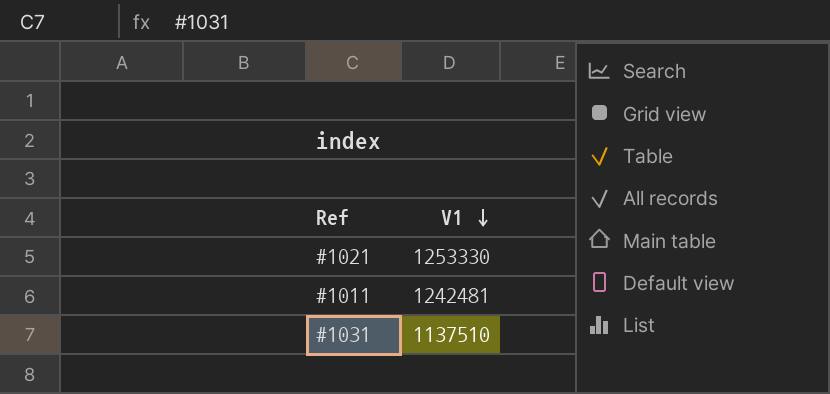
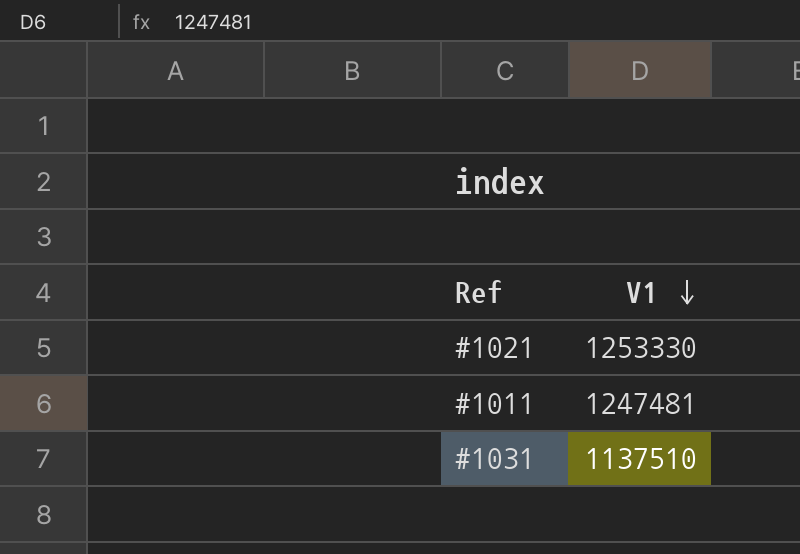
#1011 | V1: 1242481 -> 1247481

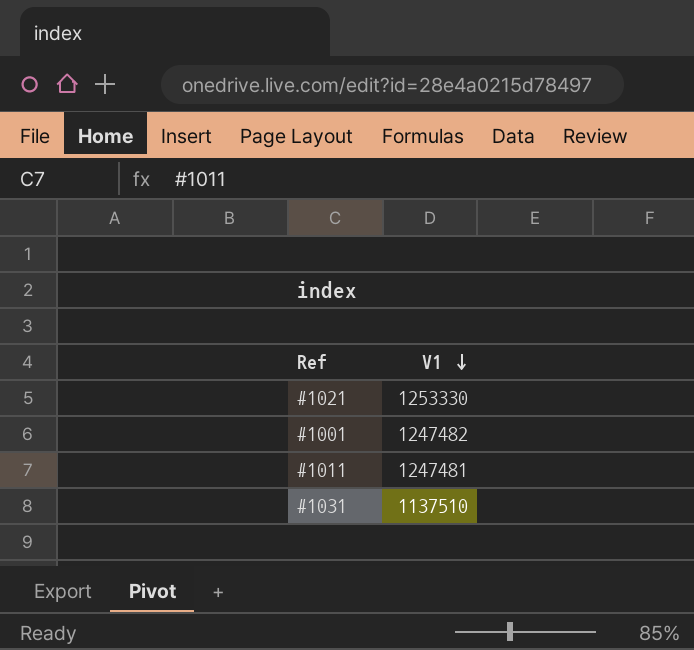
row #1001: none -> 1247482

